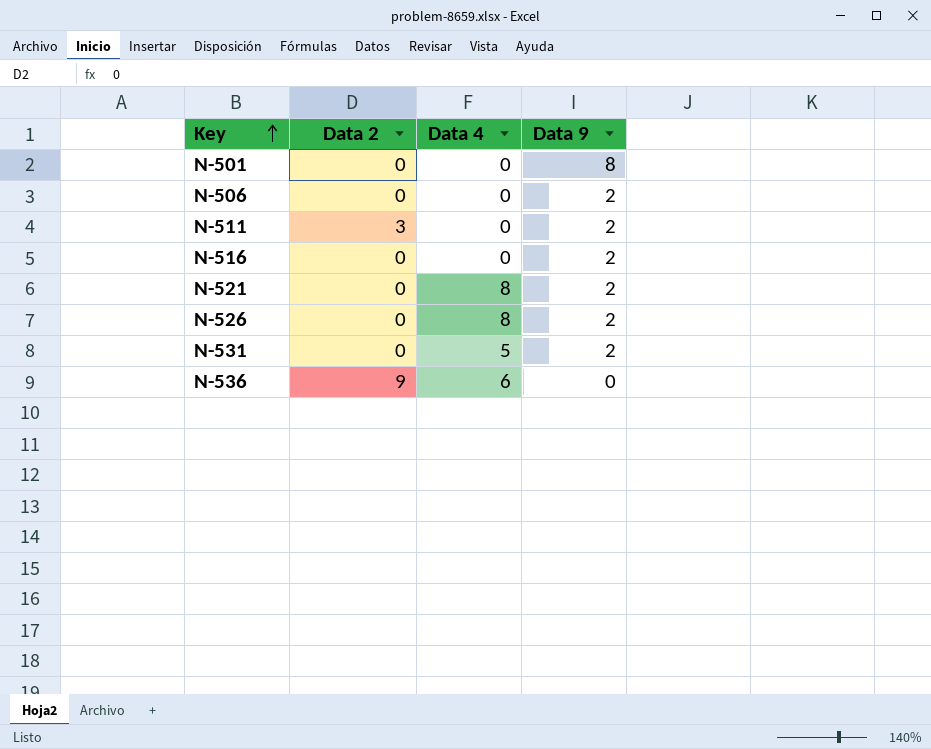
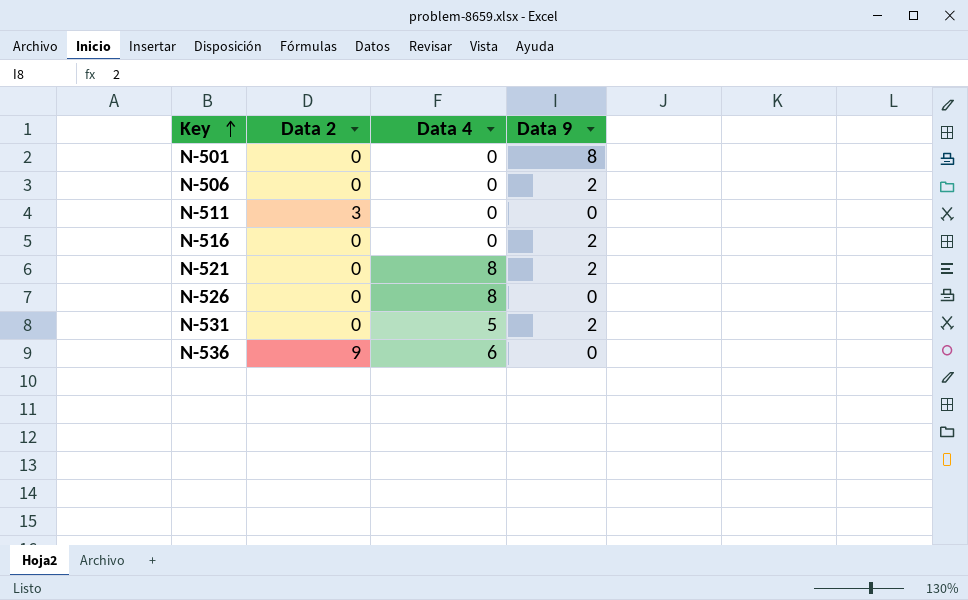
N-511 | Data 9: 2 -> 0
N-526 | Data 9: 2 -> 0

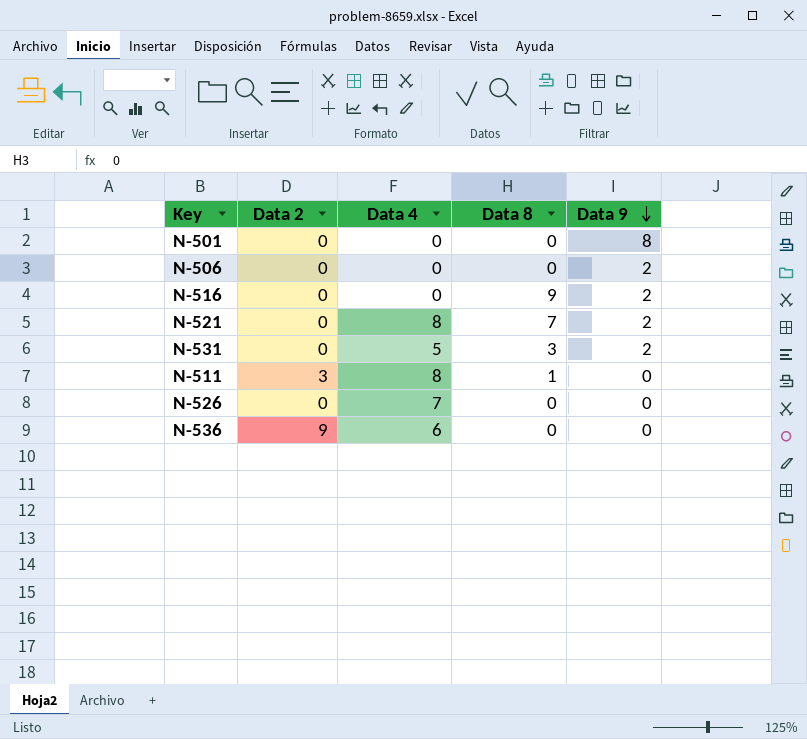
row order: Key ascending -> Data 9 descending
column Data 8 | position: none -> 4
N-511 | Data 4: 0 -> 8
N-526 | Data 4: 8 -> 7

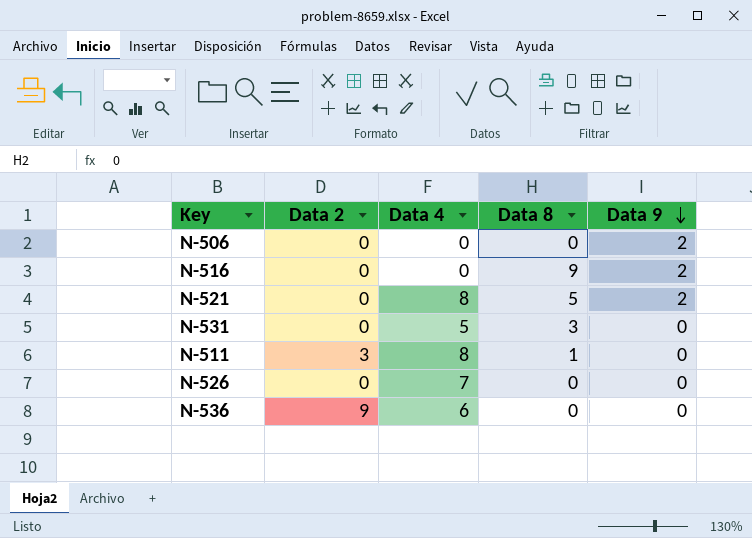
row N-501: 0 | 0 | 0 | 8 -> none
N-521 | Data 8: 7 -> 5
N-531 | Data 9: 2 -> 0

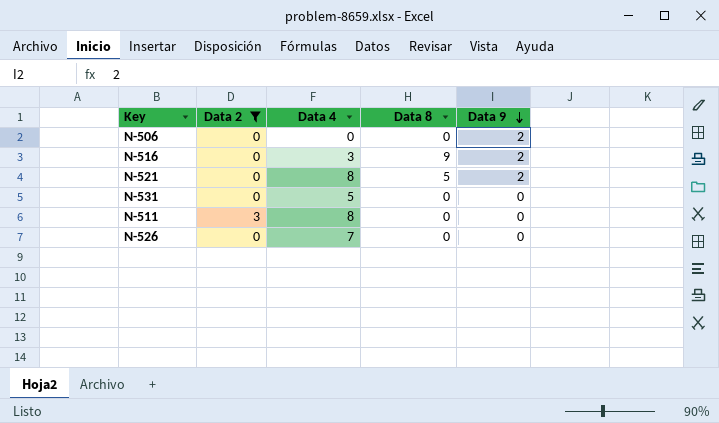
filter: none -> Data 2 != 9
N-516 | Data 4: 0 -> 3
N-531 | Data 8: 3 -> 0
N-511 | Data 8: 1 -> 0

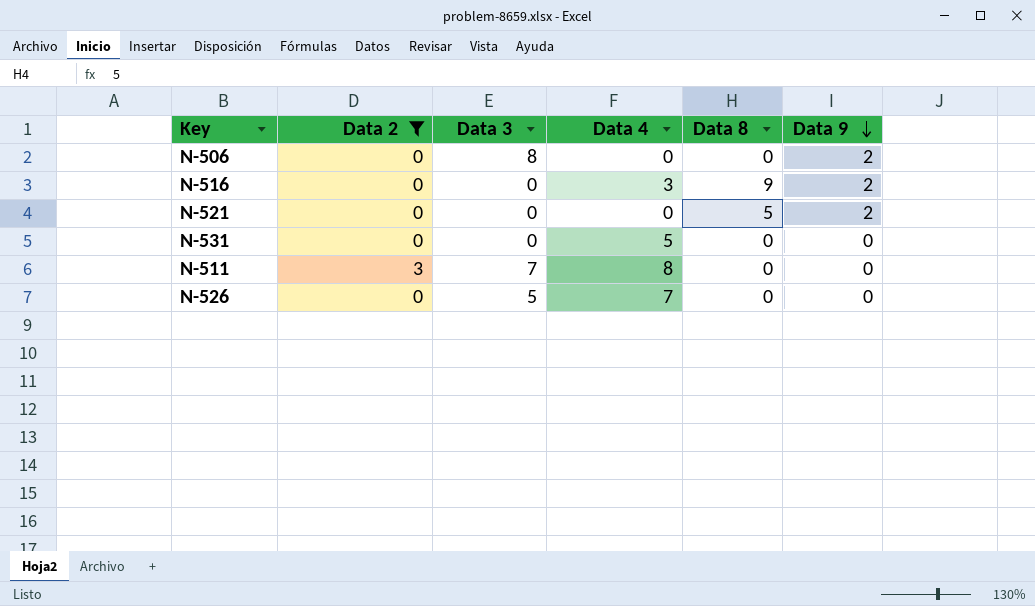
column Data 3 | position: none -> 3
N-521 | Data 4: 8 -> 0

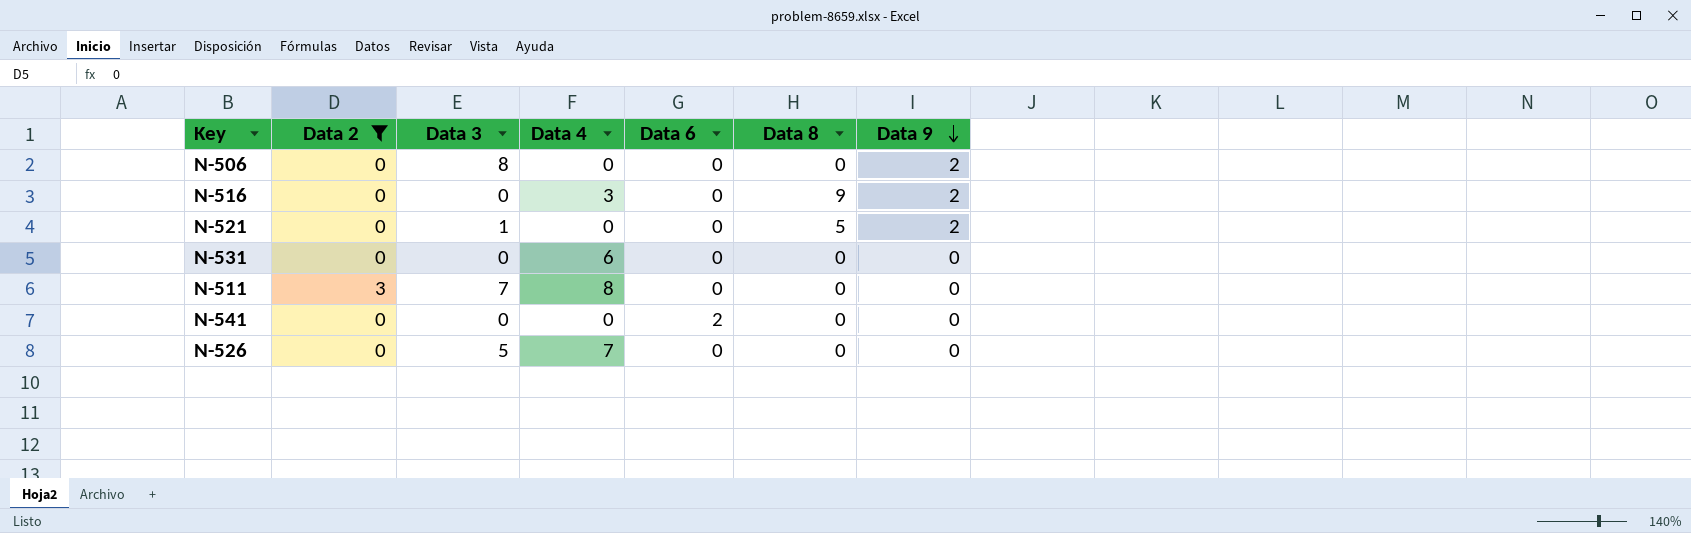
column Data 6 | position: none -> 5
N-521 | Data 3: 0 -> 1
N-531 | Data 4: 5 -> 6
row N-541: none -> 0 | 0 | 0 | 2 | 0 | 0

